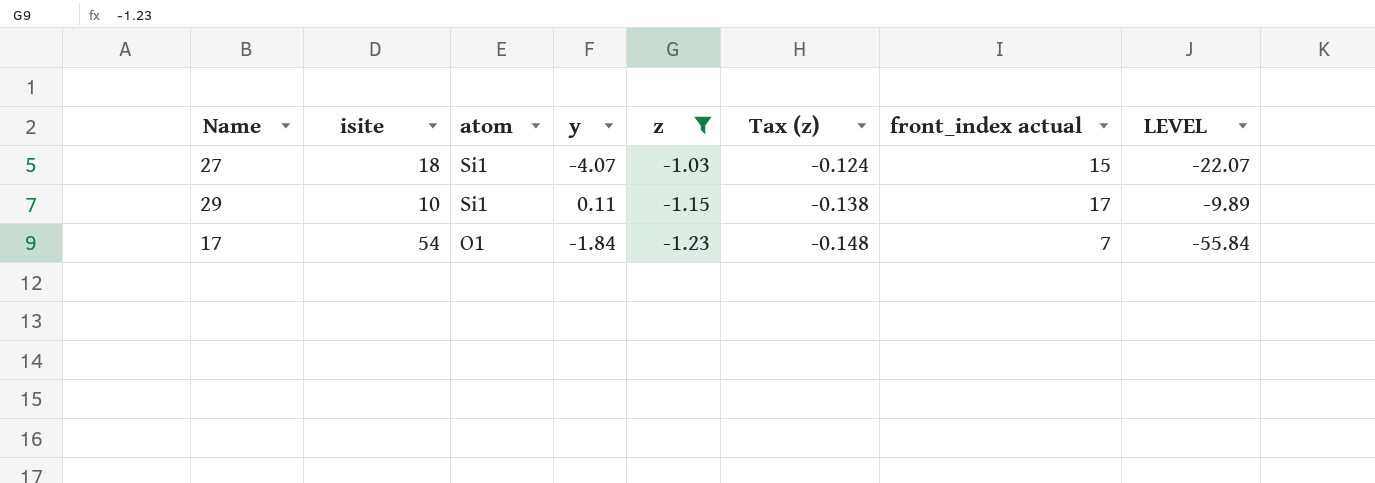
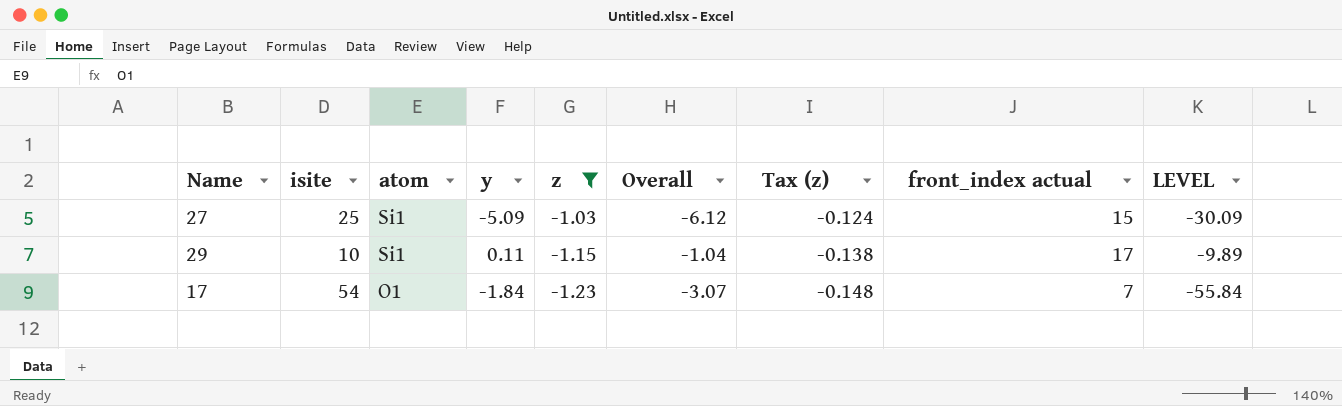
column Overall | formula: none -> [y] + [z]
27 | isite: 18 -> 25
27 | y: -4.07 -> -5.09
27 | LEVEL: -22.07 -> -30.09

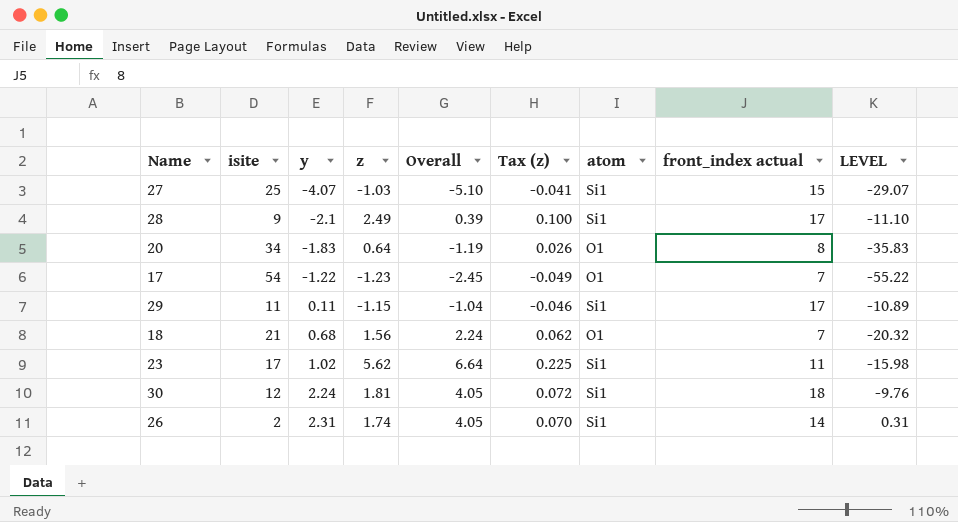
filter: z <= -1.03 -> none
row order: atom descending -> y ascending
column Tax (z) | formula: [z] * 0.12 -> [z] * 0.04
column atom | position: 3 -> 7
27 | y: -5.09 -> -4.07
27 | Overall: -6.12 -> -5.10
27 | LEVEL: -30.09 -> -29.07
17 | y: -1.84 -> -1.22
17 | Overall: -3.07 -> -2.45
17 | LEVEL: -55.84 -> -55.22
29 | isite: 10 -> 11
29 | LEVEL: -9.89 -> -10.89

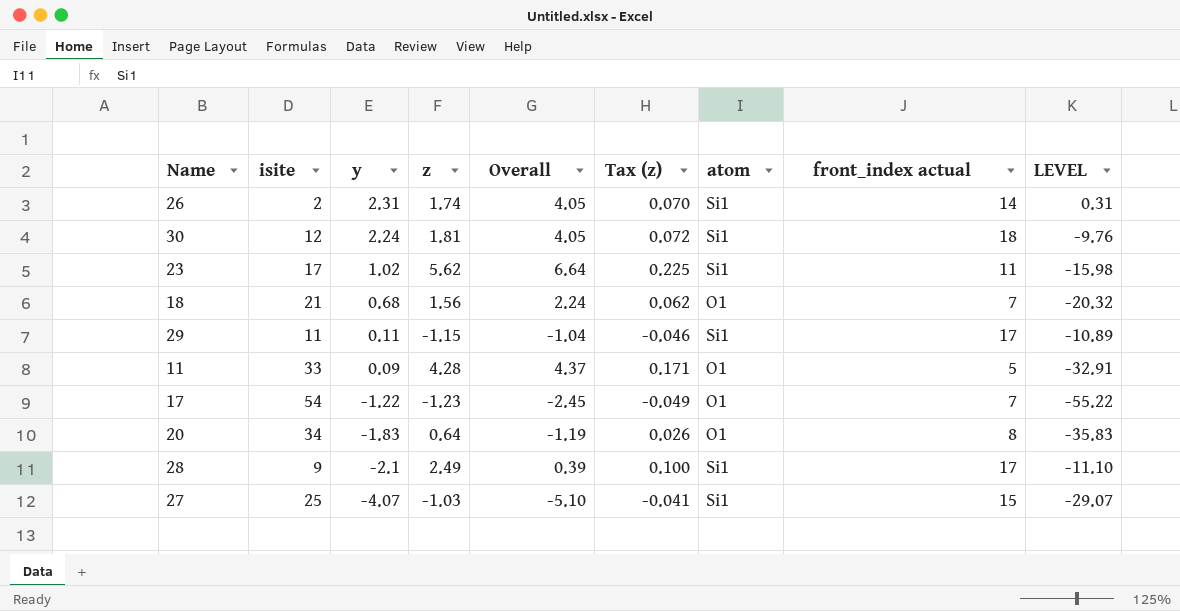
row order: y ascending -> y descending
row 11: none -> 33 | 0.09 | 4.28 | 4.37 | 0.171 | O1 | 5 | -32.91

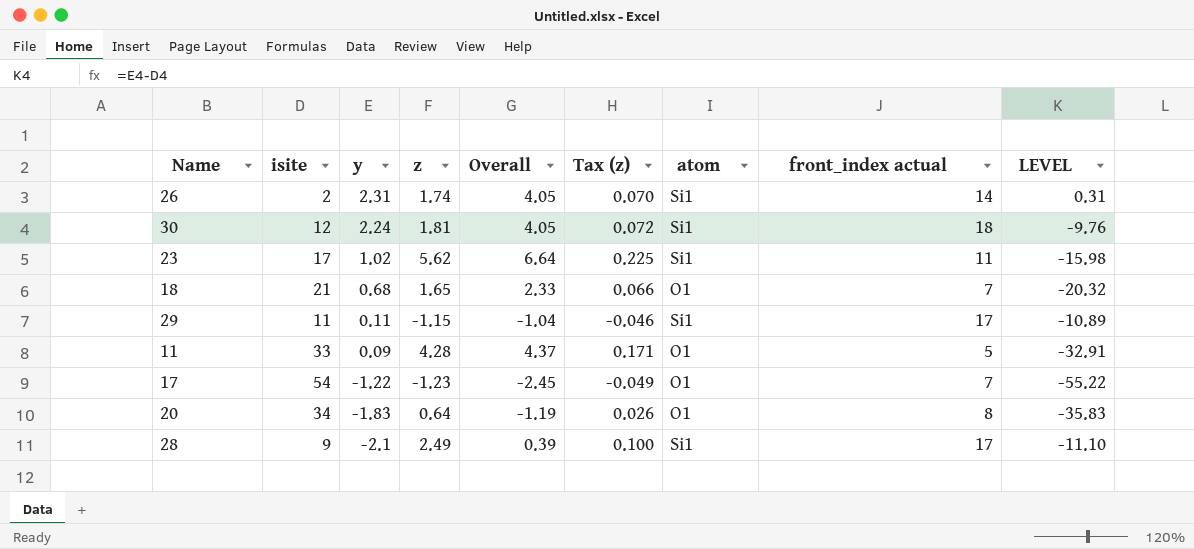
row 27: 25 | -4.07 | -1.03 | -5.10 | -0.041 | Si1 | 15 | -29.07 -> none
18 | z: 1.56 -> 1.65
18 | Overall: 2.24 -> 2.33
18 | Tax (z): 0.062 -> 0.066

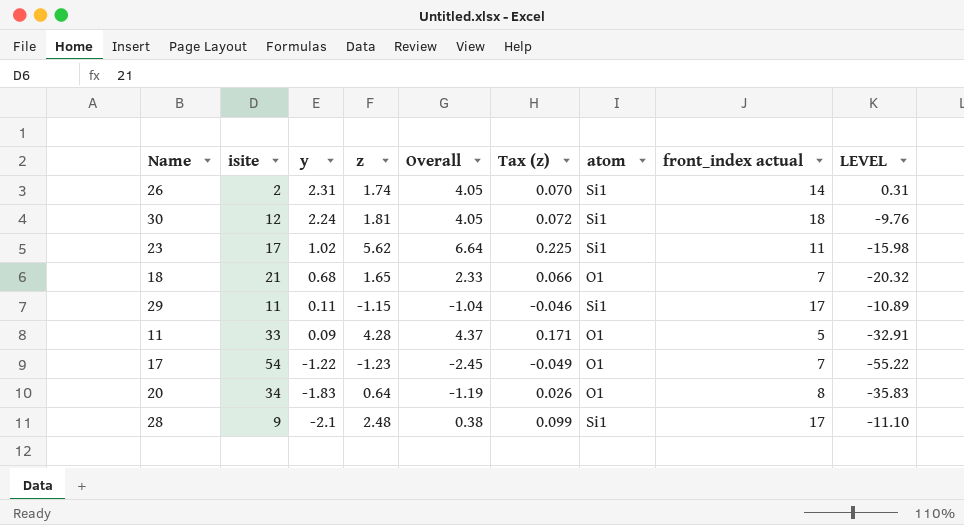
28 | z: 2.49 -> 2.48
28 | Overall: 0.39 -> 0.38
28 | Tax (z): 0.100 -> 0.099

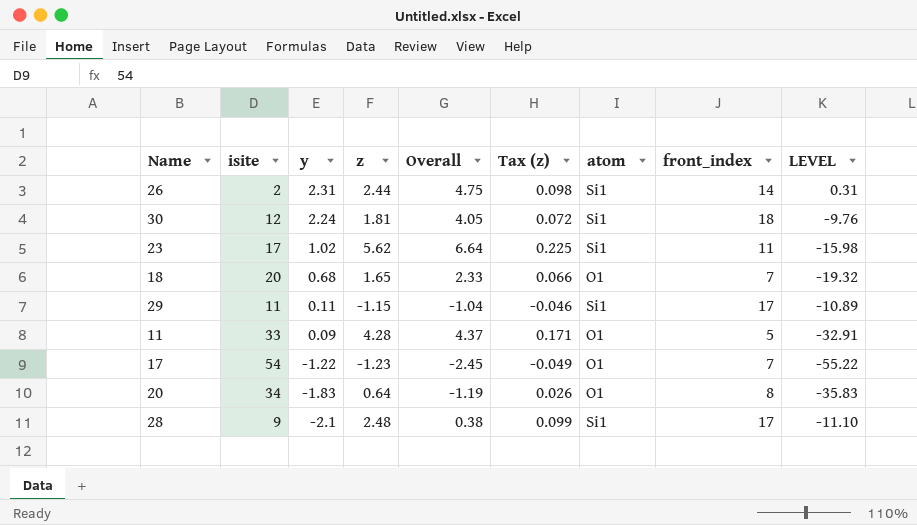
column name: front_index actual -> front_index
26 | z: 1.74 -> 2.44
26 | Overall: 4.05 -> 4.75
26 | Tax (z): 0.070 -> 0.098
18 | isite: 21 -> 20
18 | LEVEL: -20.32 -> -19.32

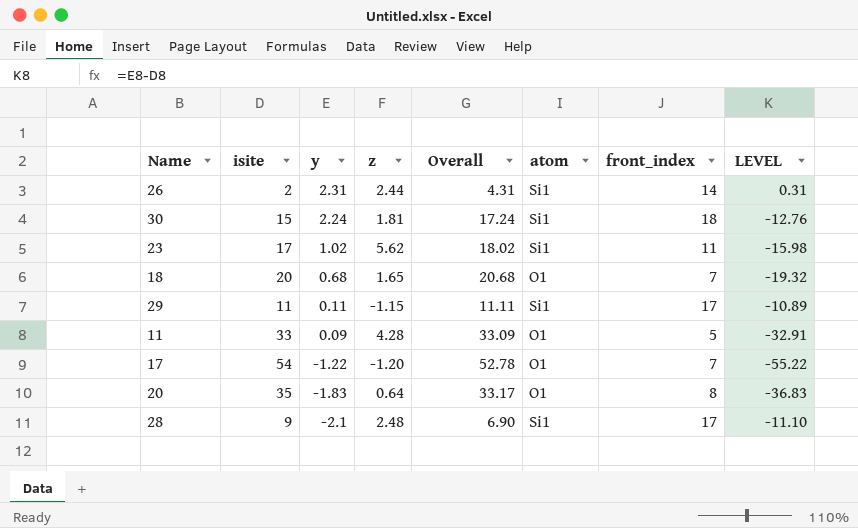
column Tax (z) | formula: [z] * 0.04 -> none
column Overall | formula: [y] + [z] -> [isite] + [y]
30 | isite: 12 -> 15
30 | LEVEL: -9.76 -> -12.76
17 | z: -1.23 -> -1.20
20 | isite: 34 -> 35
20 | LEVEL: -35.83 -> -36.83

